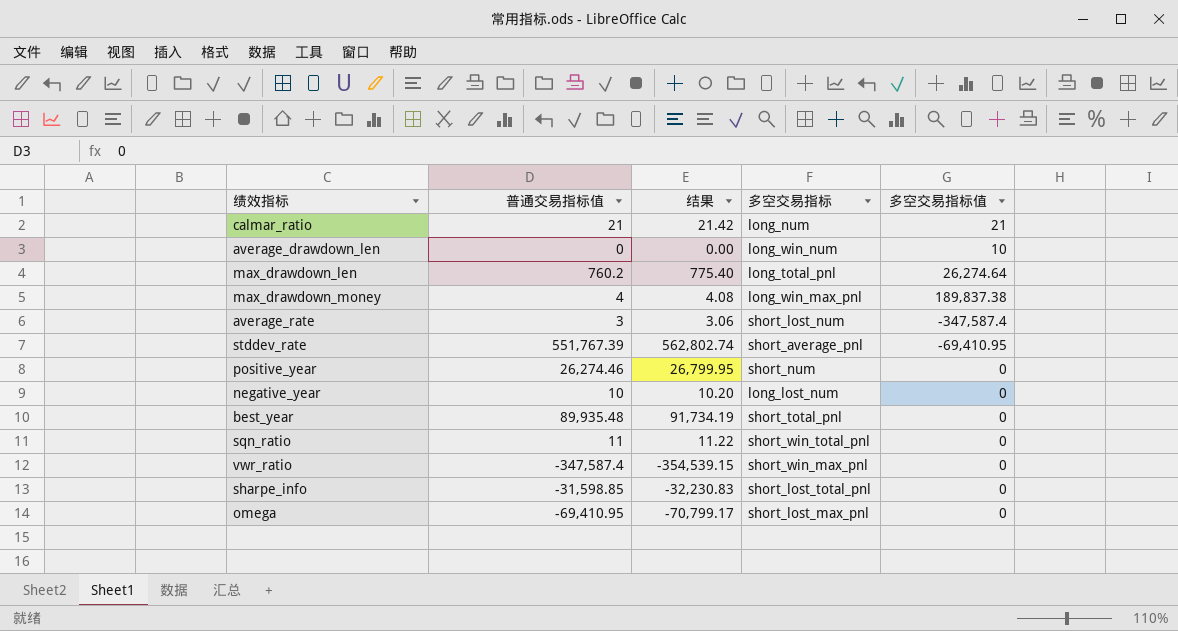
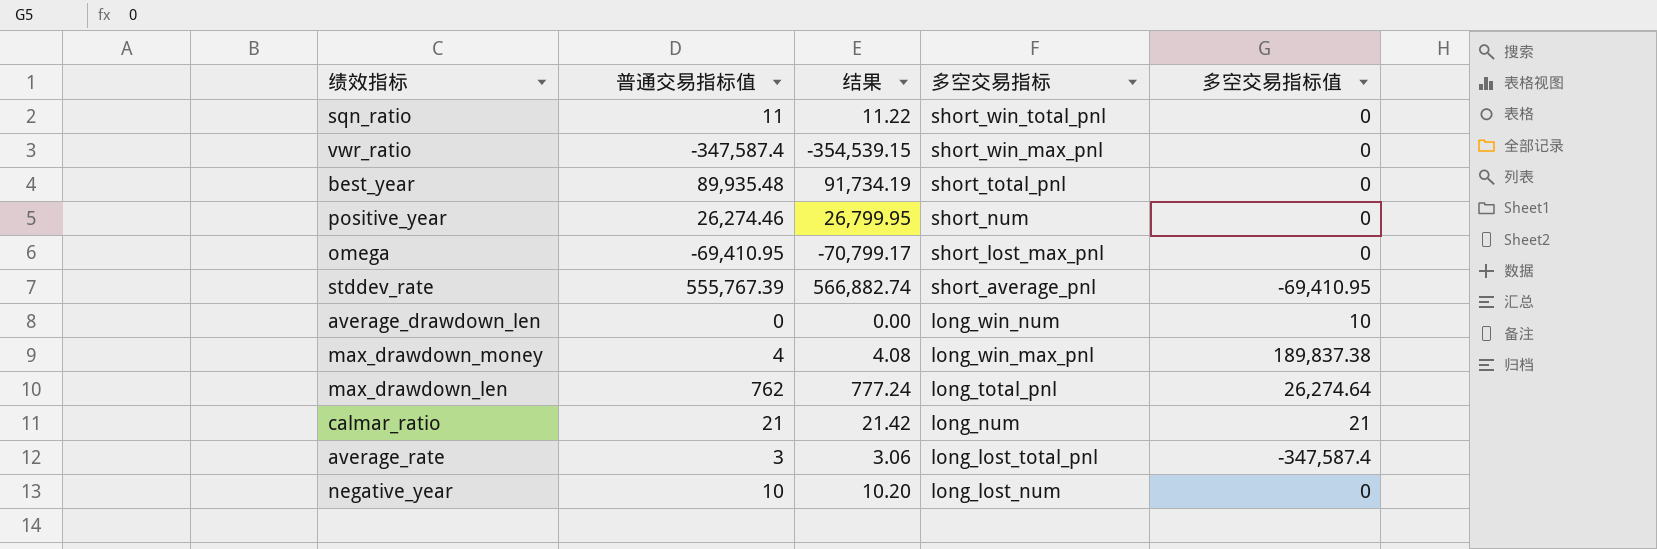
row order: none -> 多空交易指标 descending
row sharpe_info: -31,598.85 | -32,230.83 | short_lost_total_pnl | 0 -> none
stddev_rate | 普通交易指标值: 551,767.39 -> 555,767.39
stddev_rate | 结果: 562,802.74 -> 566,882.74
max_drawdown_len | 普通交易指标值: 760.2 -> 762
max_drawdown_len | 结果: 775.40 -> 777.24
average_rate | 多空交易指标: short_lost_num -> long_lost_total_pnl

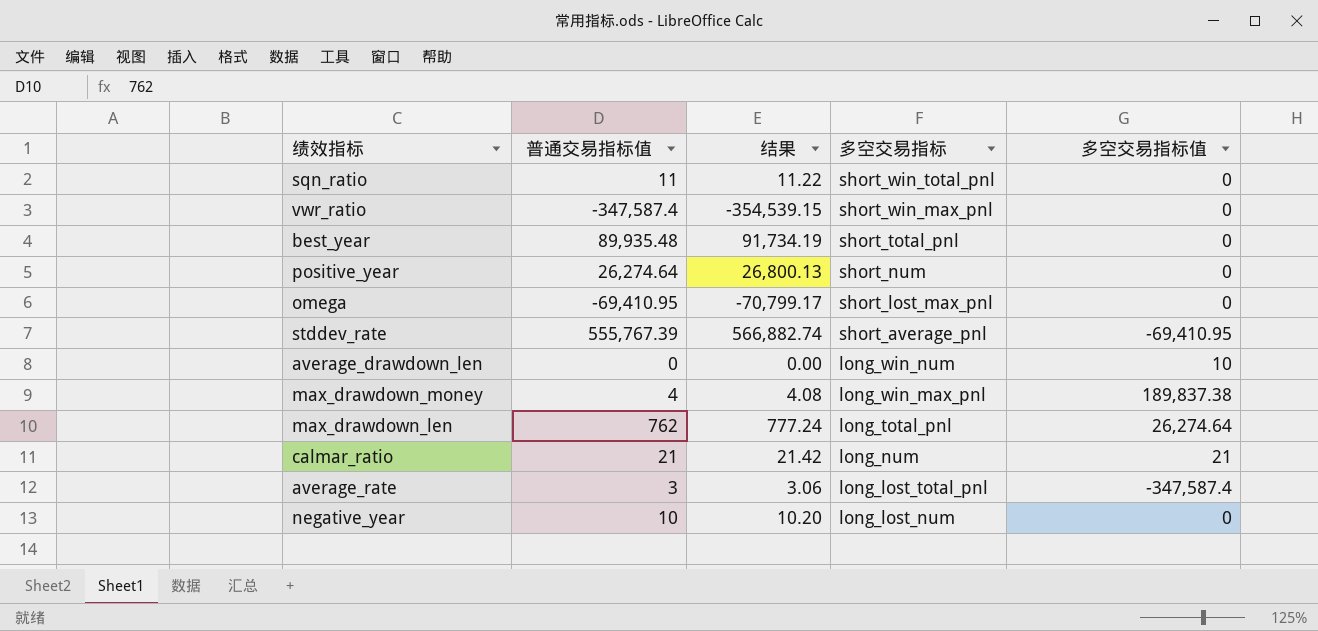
positive_year | 普通交易指标值: 26,274.46 -> 26,274.64
positive_year | 结果: 26,799.95 -> 26,800.13

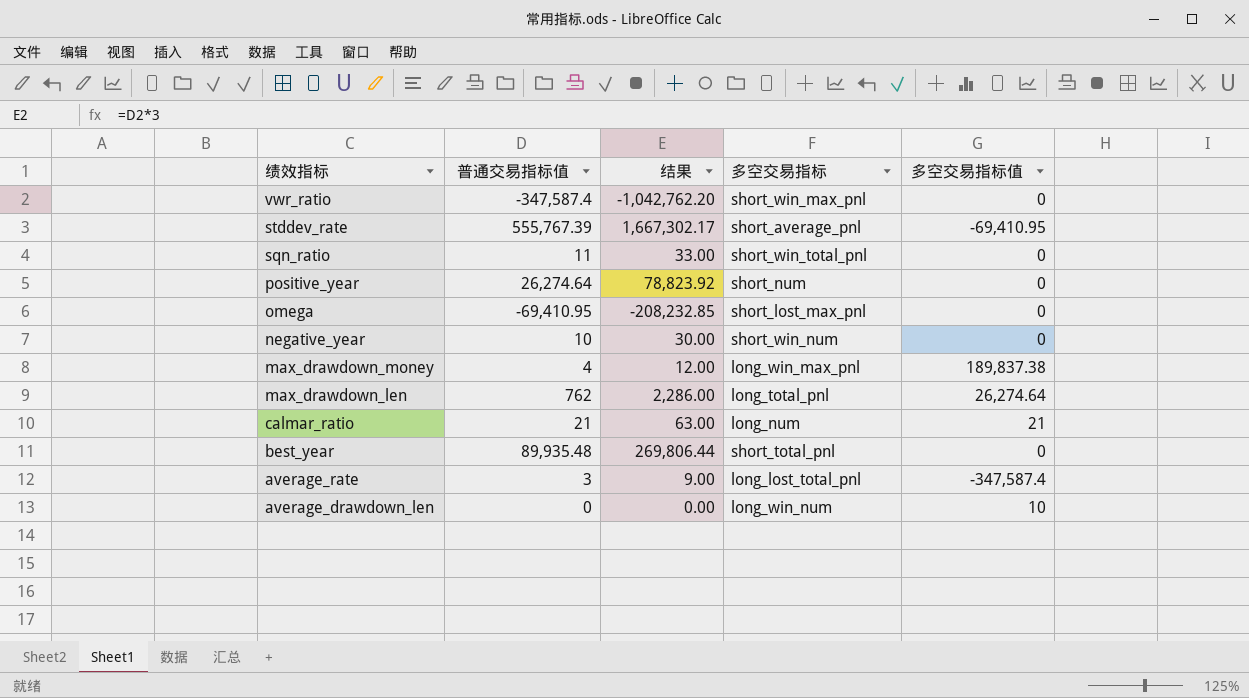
row order: 多空交易指标 descending -> 绩效指标 descending
column 结果 | formula: [普通交易指标值] * 1.02 -> [普通交易指标值] * 3
negative_year | 多空交易指标: long_lost_num -> short_win_num

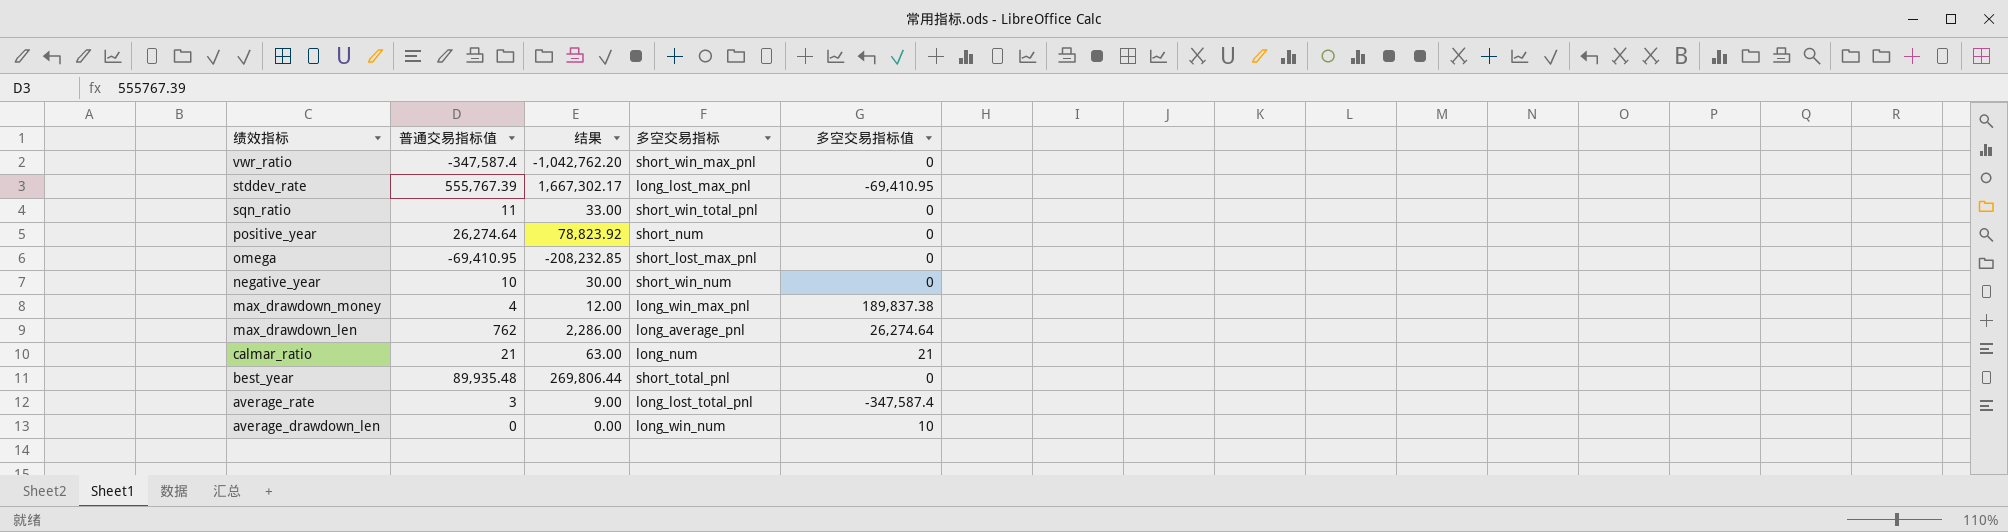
stddev_rate | 多空交易指标: short_average_pnl -> long_lost_max_pnl
max_drawdown_len | 多空交易指标: long_total_pnl -> long_average_pnl

